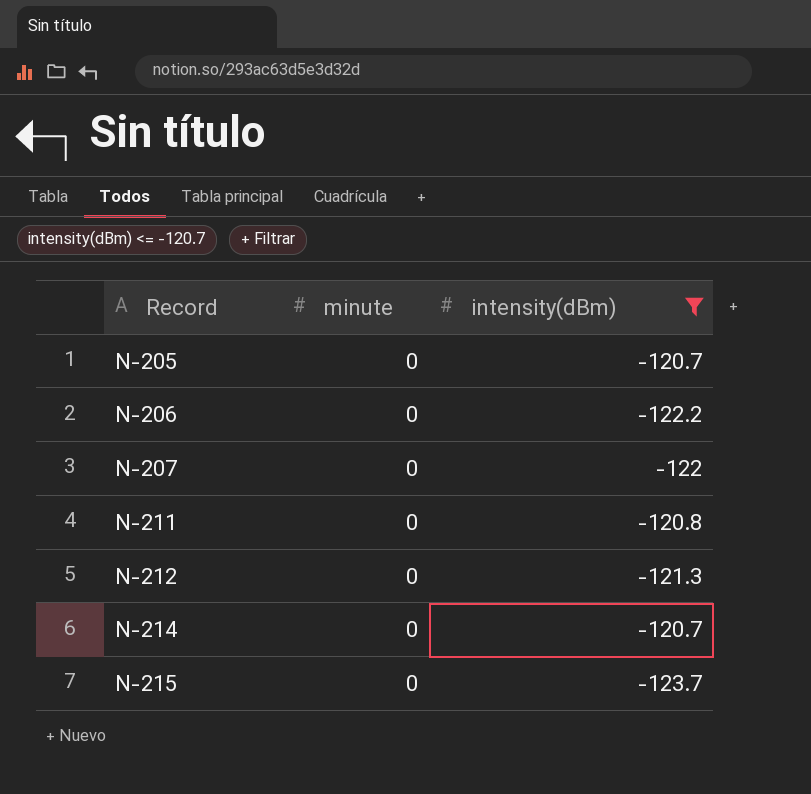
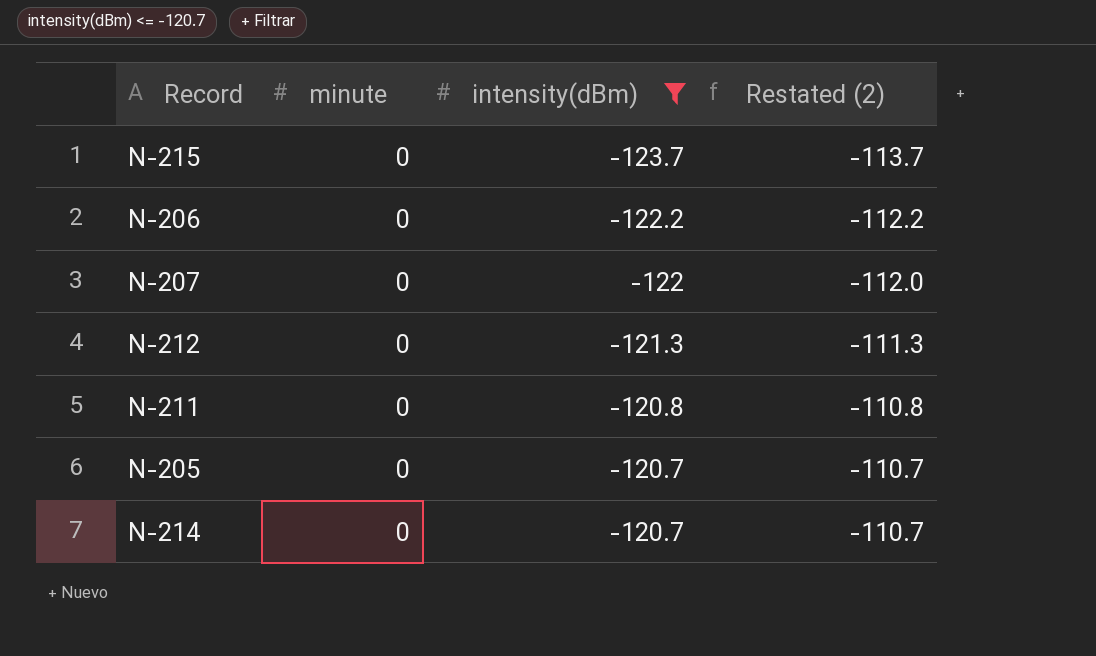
row order: Record ascending -> intensity(dBm) ascending
column Restated (2) | formula: none -> [intensity(dBm)] + 10

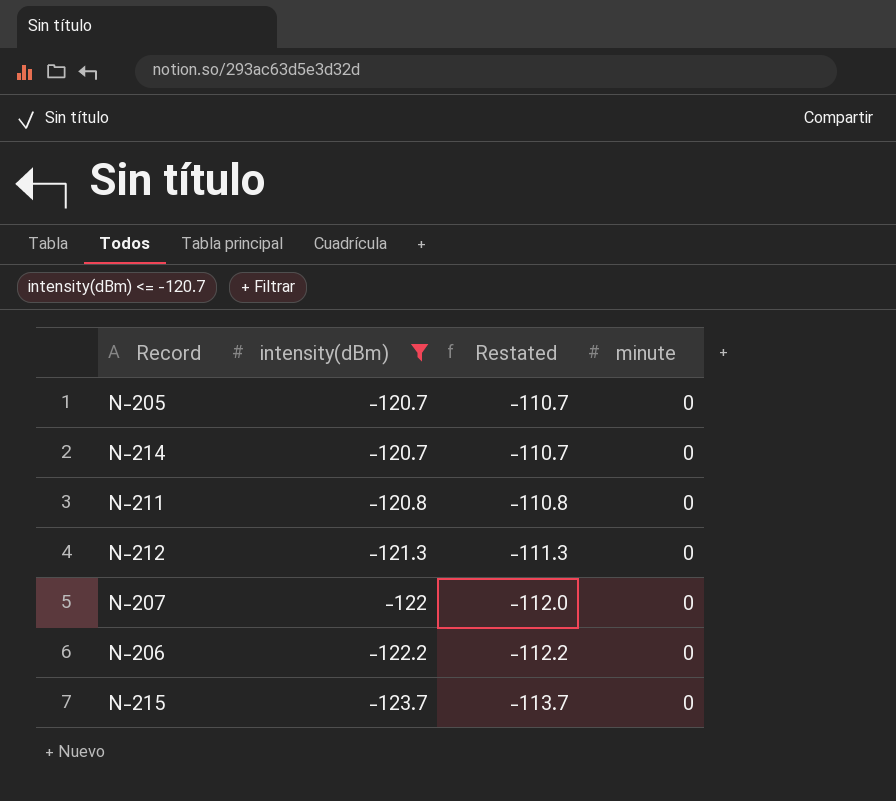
row order: intensity(dBm) ascending -> intensity(dBm) descending
column name: Restated (2) -> Restated
column minute | position: 2 -> 4

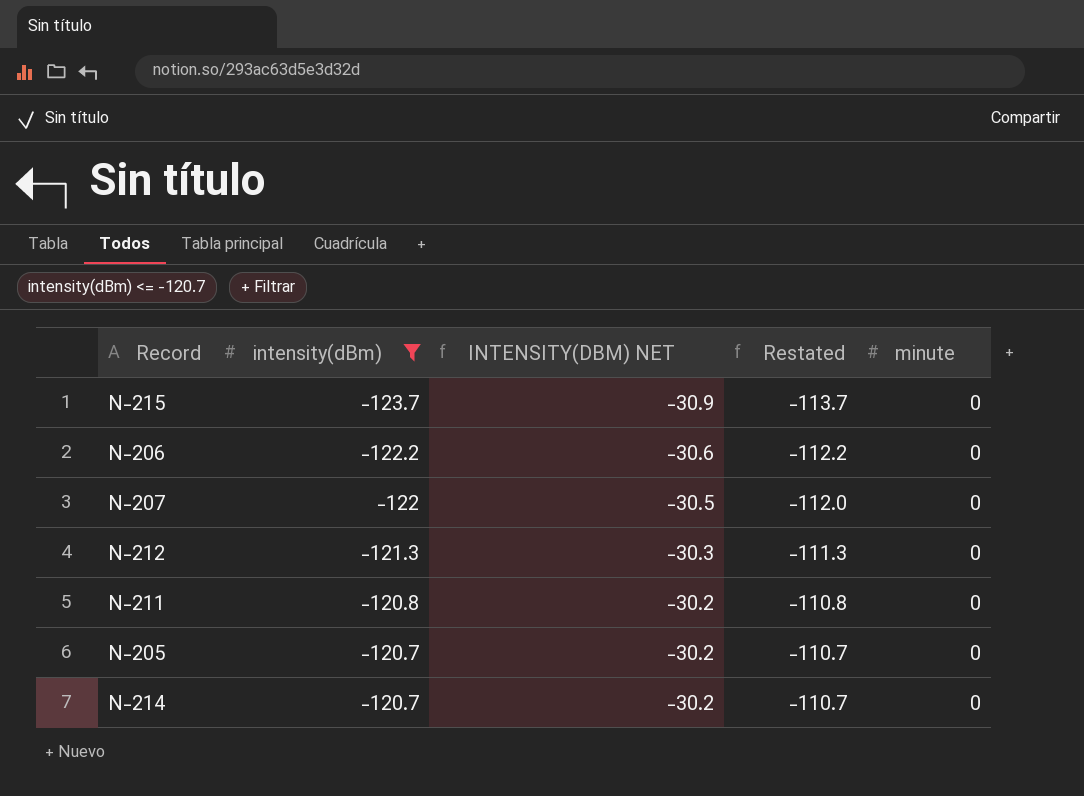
row order: intensity(dBm) descending -> intensity(dBm) ascending
column INTENSITY(DBM) NET | formula: none -> [intensity(dBm)] * 0.25

